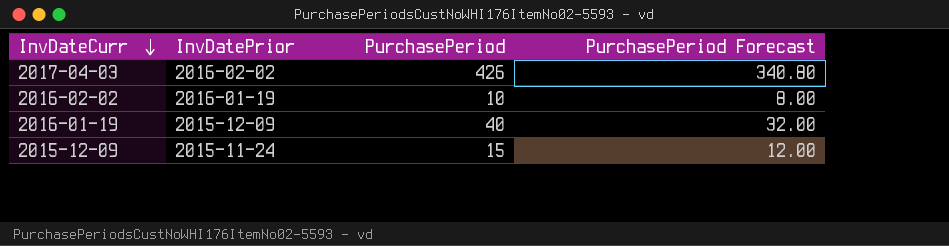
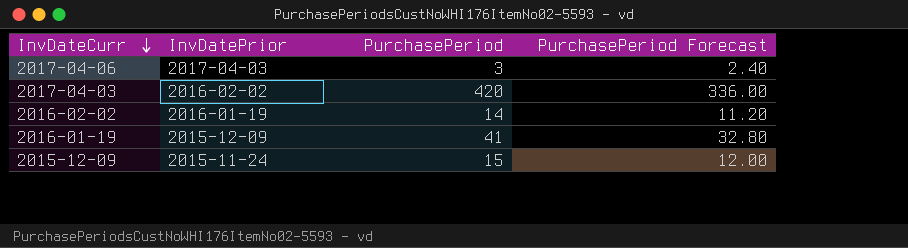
row 2017-04-06: none -> 2017-04-03 | 3 | 2.40
2017-04-03 | PurchasePeriod: 426 -> 420
2017-04-03 | PurchasePeriod Forecast: 340.80 -> 336.00
2016-02-02 | PurchasePeriod: 10 -> 14
2016-02-02 | PurchasePeriod Forecast: 8.00 -> 11.20
2016-01-19 | PurchasePeriod: 40 -> 41
2016-01-19 | PurchasePeriod Forecast: 32.00 -> 32.80

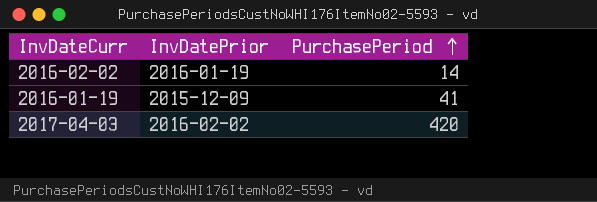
row order: InvDateCurr descending -> PurchasePeriod ascending
column PurchasePeriod Forecast | formula: [PurchasePeriod] * 0.8 -> none
row 2017-04-06: 2017-04-03 | 3 | 2.40 -> none
row 2015-12-09: 2015-11-24 | 15 | 12.00 -> none

